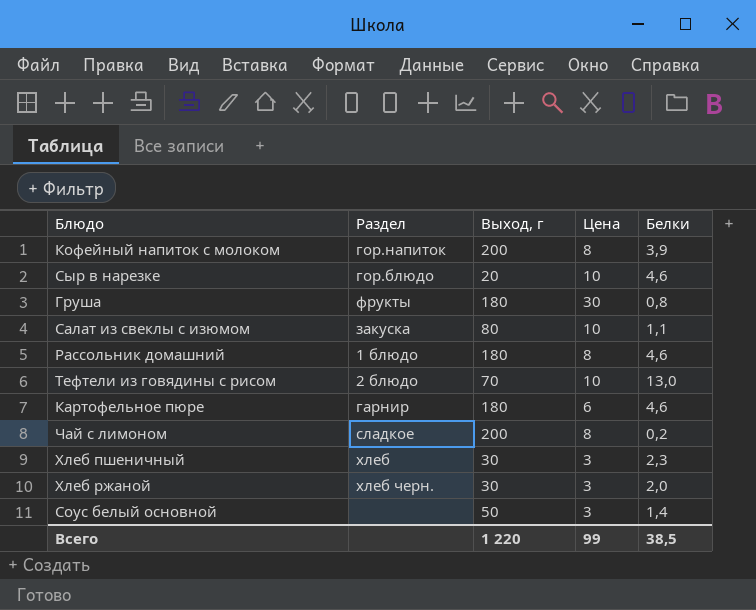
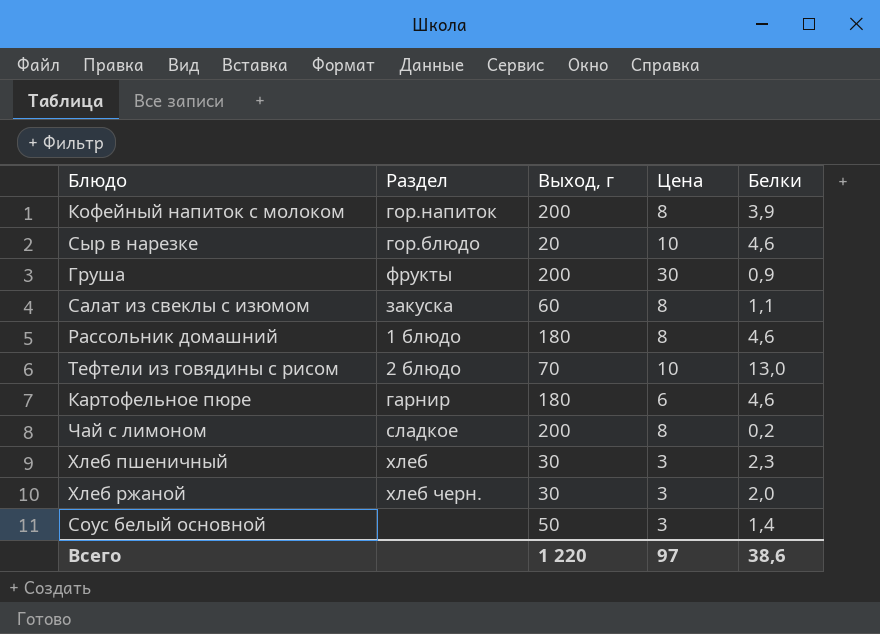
Груша | Выход, г: 180 -> 200
Груша | Белки: 0,8 -> 0,9
Салат из свеклы с изюмом | Выход, г: 80 -> 60
Салат из свеклы с изюмом | Цена: 10 -> 8
Всего | Цена: 99 -> 97
Всего | Белки: 38,5 -> 38,6

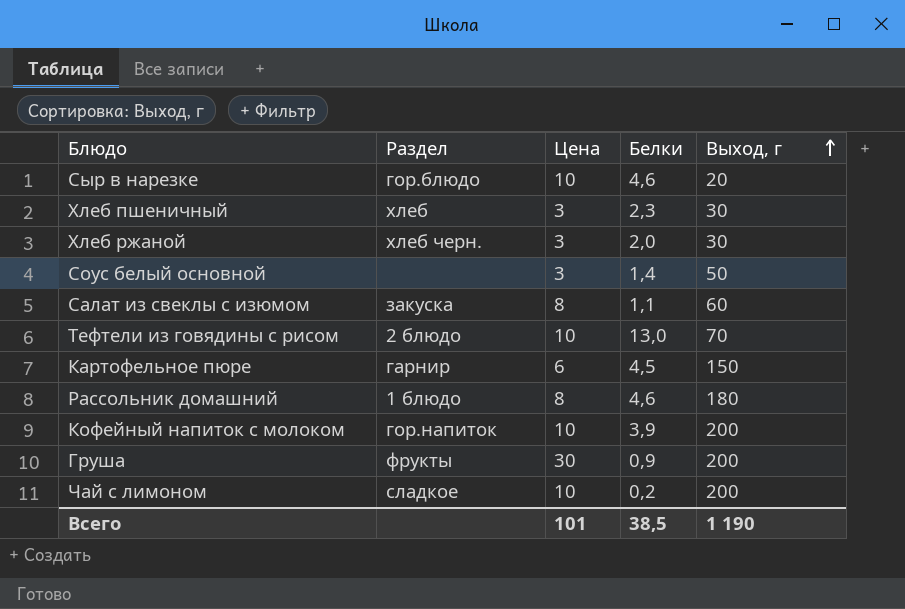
row order: none -> Выход, г ascending
column Выход, г | position: 3 -> 5
Картофельное пюре | Белки: 4,6 -> 4,5
Картофельное пюре | Выход, г: 180 -> 150
Кофейный напиток с молоком | Цена: 8 -> 10
Чай с лимоном | Цена: 8 -> 10
Всего | Цена: 97 -> 101
Всего | Белки: 38,6 -> 38,5
Всего | Выход, г: 1 220 -> 1 190

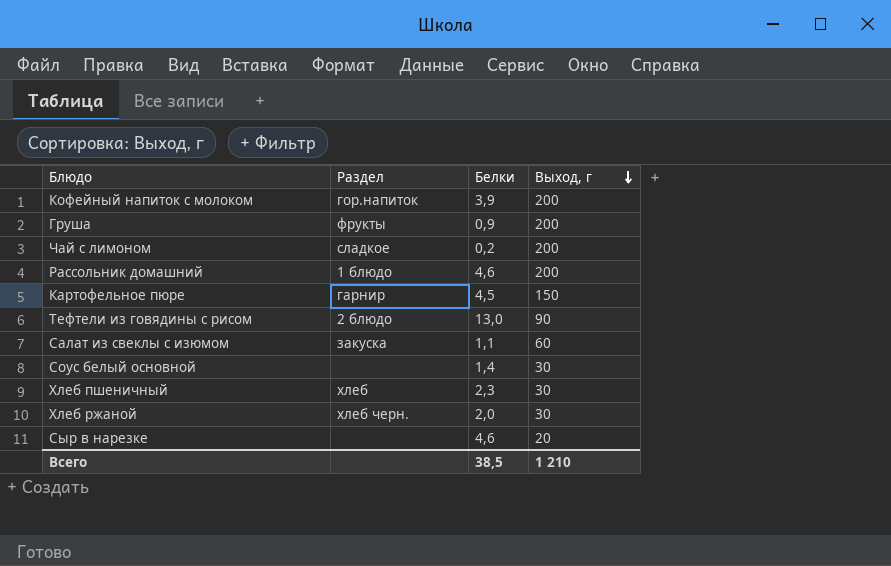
row order: Выход, г ascending -> Выход, г descending
column Цена | position: 3 -> none
Рассольник домашний | Выход, г: 180 -> 200
Тефтели из говядины с рисом | Выход, г: 70 -> 90
Соус белый основной | Выход, г: 50 -> 30
Сыр в нарезке | Раздел: гор.блюдо -> none
Всего | Выход, г: 1 190 -> 1 210

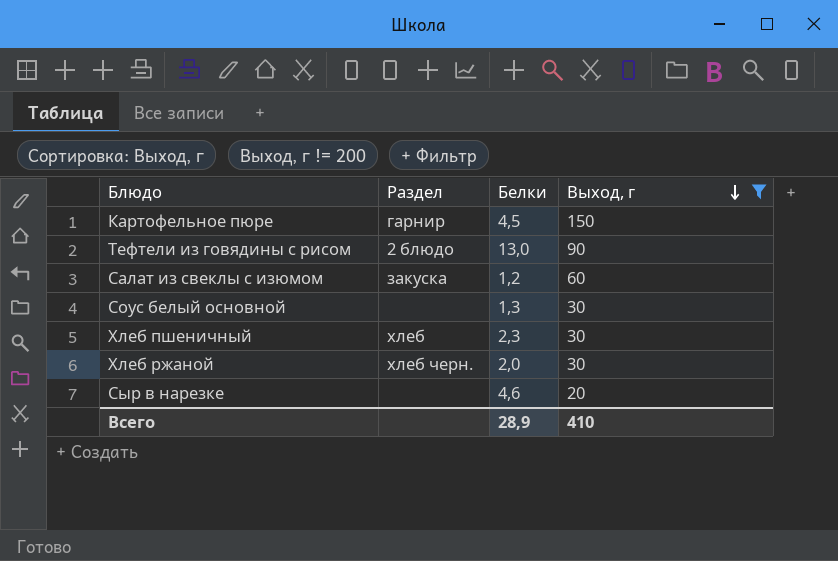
filter: none -> Выход, г != 200
Салат из свеклы с изюмом | Белки: 1,1 -> 1,2
Соус белый основной | Белки: 1,4 -> 1,3
Всего | Белки: 38,5 -> 28,9
Всего | Выход, г: 1 210 -> 410

